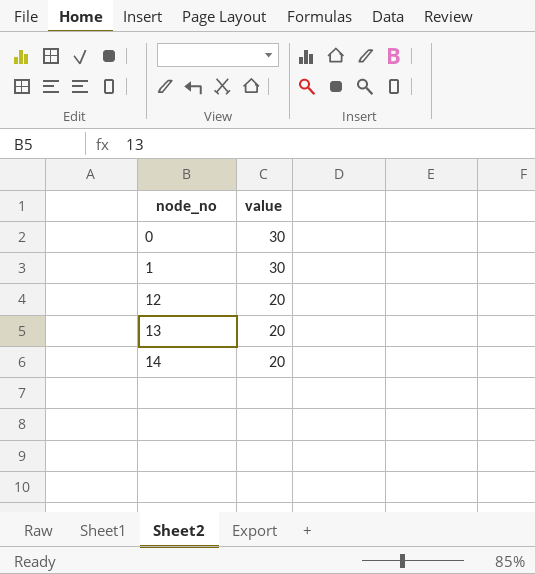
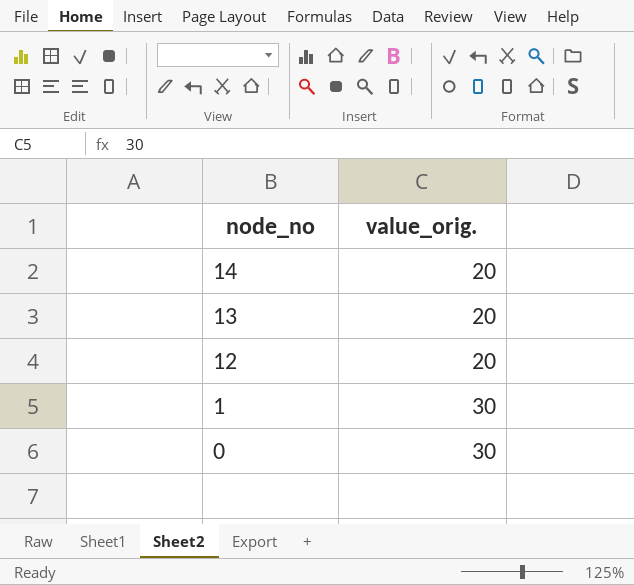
row order: node_no ascending -> node_no descending
column name: value -> value_orig.

